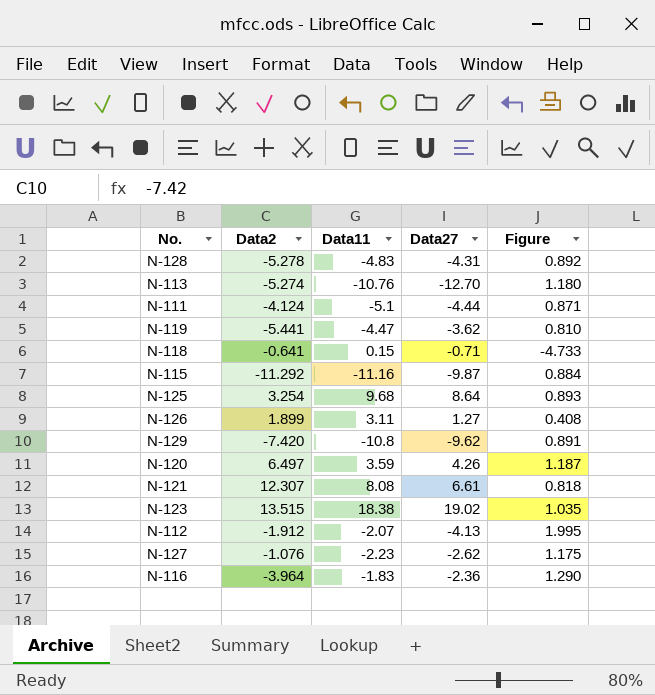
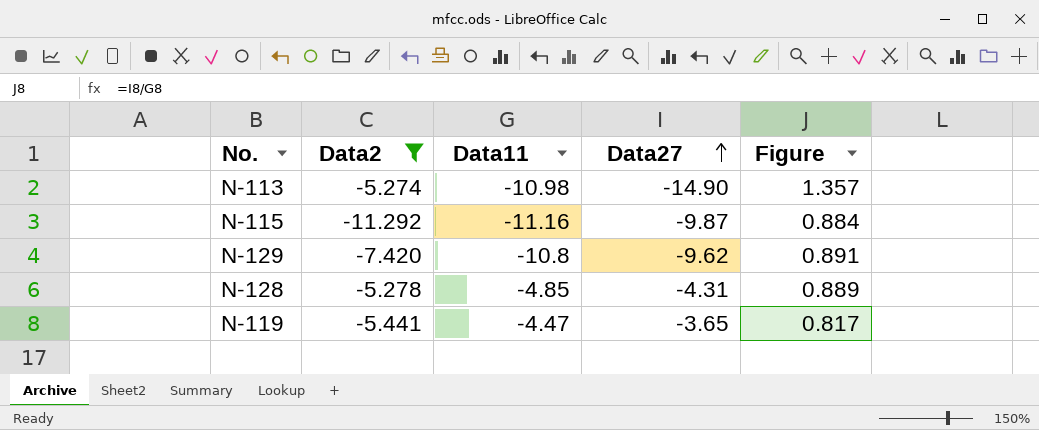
filter: none -> Data2 <= -5.274
row order: none -> Data27 ascending
N-113 | Data11: -10.76 -> -10.98
N-113 | Data27: -12.70 -> -14.90
N-113 | Figure: 1.180 -> 1.357
N-128 | Data11: -4.83 -> -4.85
N-128 | Figure: 0.892 -> 0.889
N-119 | Data27: -3.62 -> -3.65
N-119 | Figure: 0.810 -> 0.817

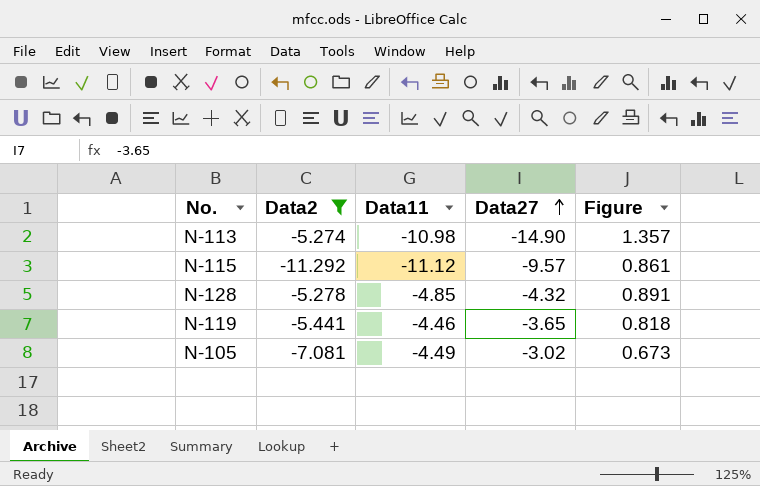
row N-129: -7.420 | -10.8 | -9.62 | 0.891 -> none
N-115 | Data11: -11.16 -> -11.12
N-115 | Data27: -9.87 -> -9.57
N-115 | Figure: 0.884 -> 0.861
N-128 | Data27: -4.31 -> -4.32
N-128 | Figure: 0.889 -> 0.891
N-119 | Data11: -4.47 -> -4.46
N-119 | Figure: 0.817 -> 0.818
row N-105: none -> -7.081 | -4.49 | -3.02 | 0.673

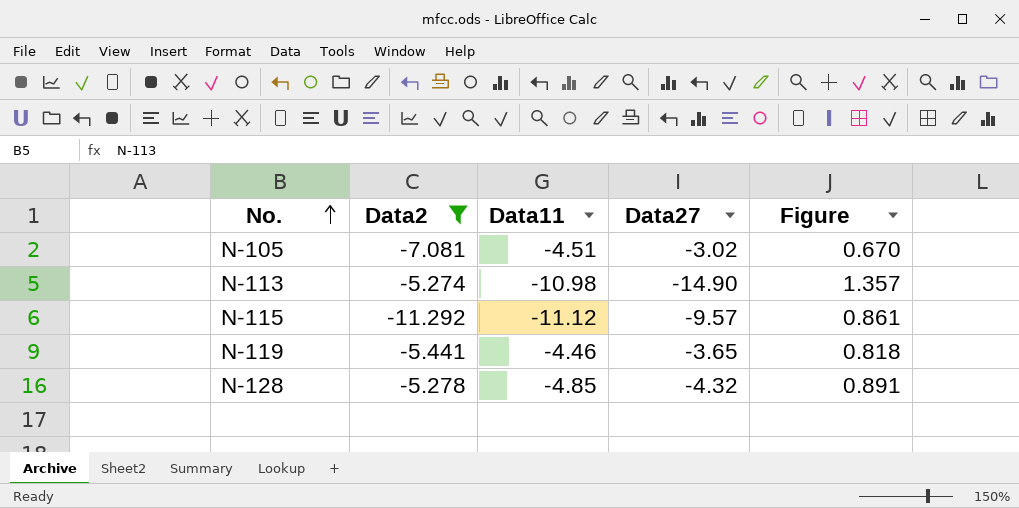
row order: Data27 ascending -> No. ascending
N-105 | Data11: -4.49 -> -4.51
N-105 | Figure: 0.673 -> 0.670

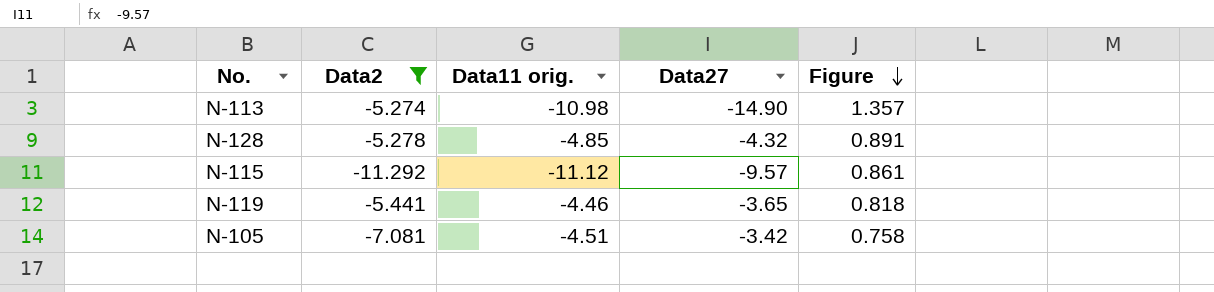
row order: No. ascending -> Figure descending
column name: Data11 -> Data11 orig.
N-105 | Data27: -3.02 -> -3.42
N-105 | Figure: 0.670 -> 0.758

